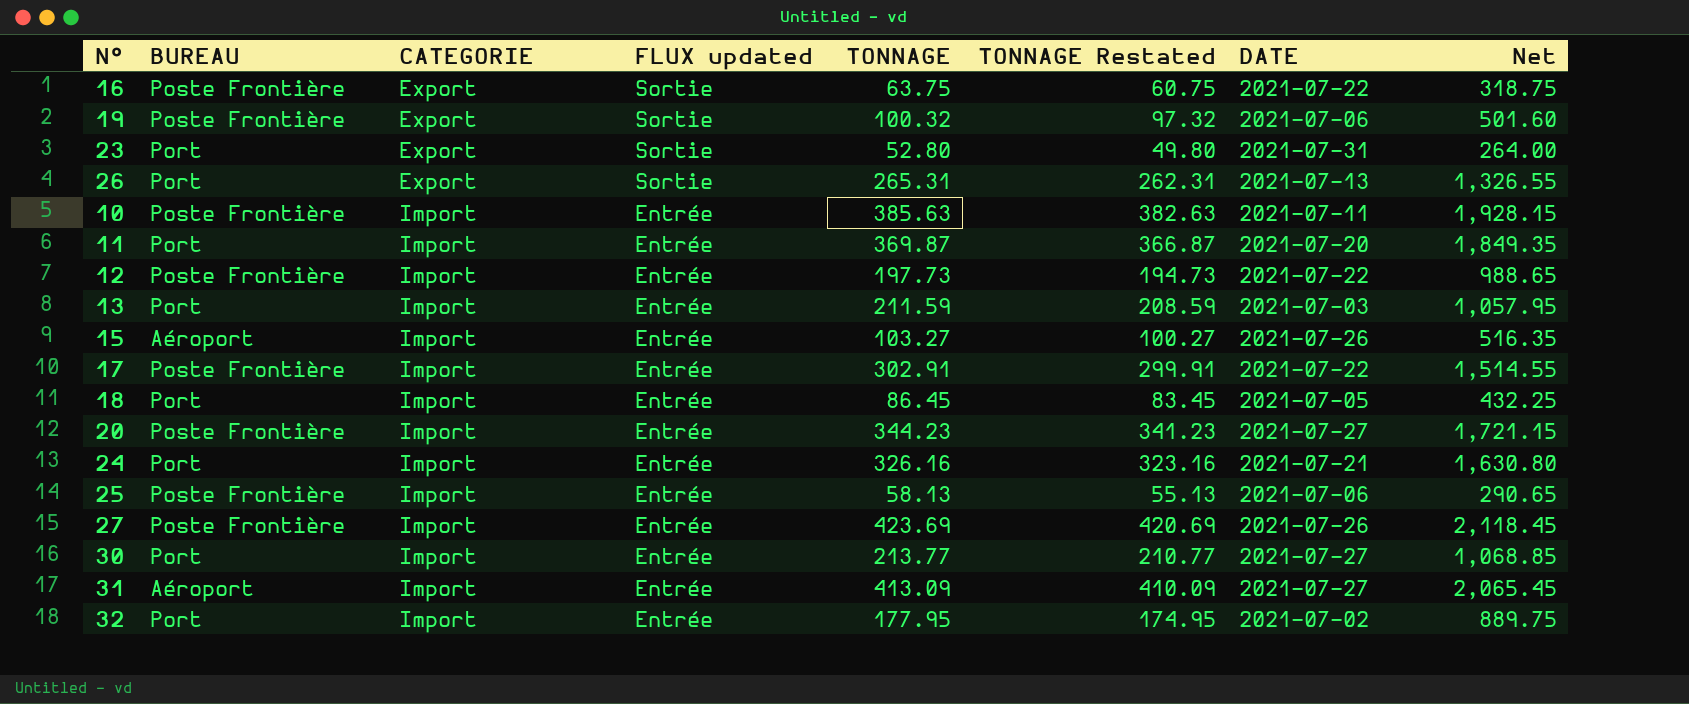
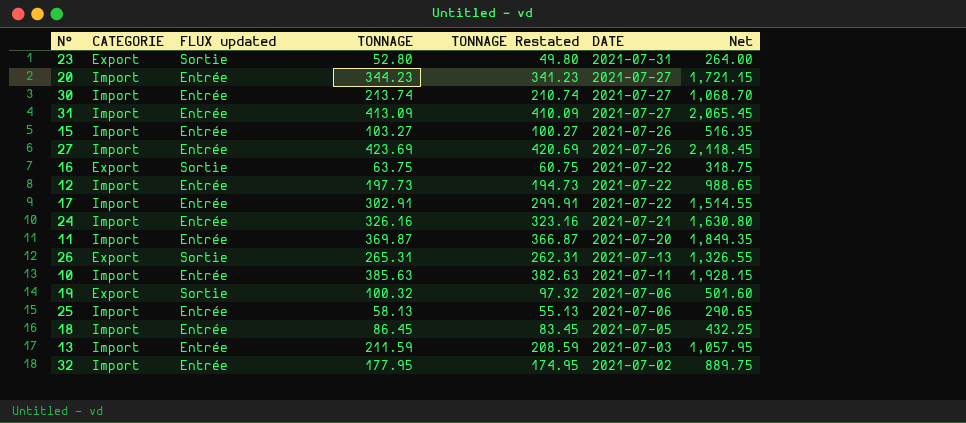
row order: CATEGORIE ascending -> DATE descending
column BUREAU | position: 2 -> none
30 | TONNAGE: 213.77 -> 213.74
30 | TONNAGE Restated: 210.77 -> 210.74
30 | Net: 1,068.85 -> 1,068.70

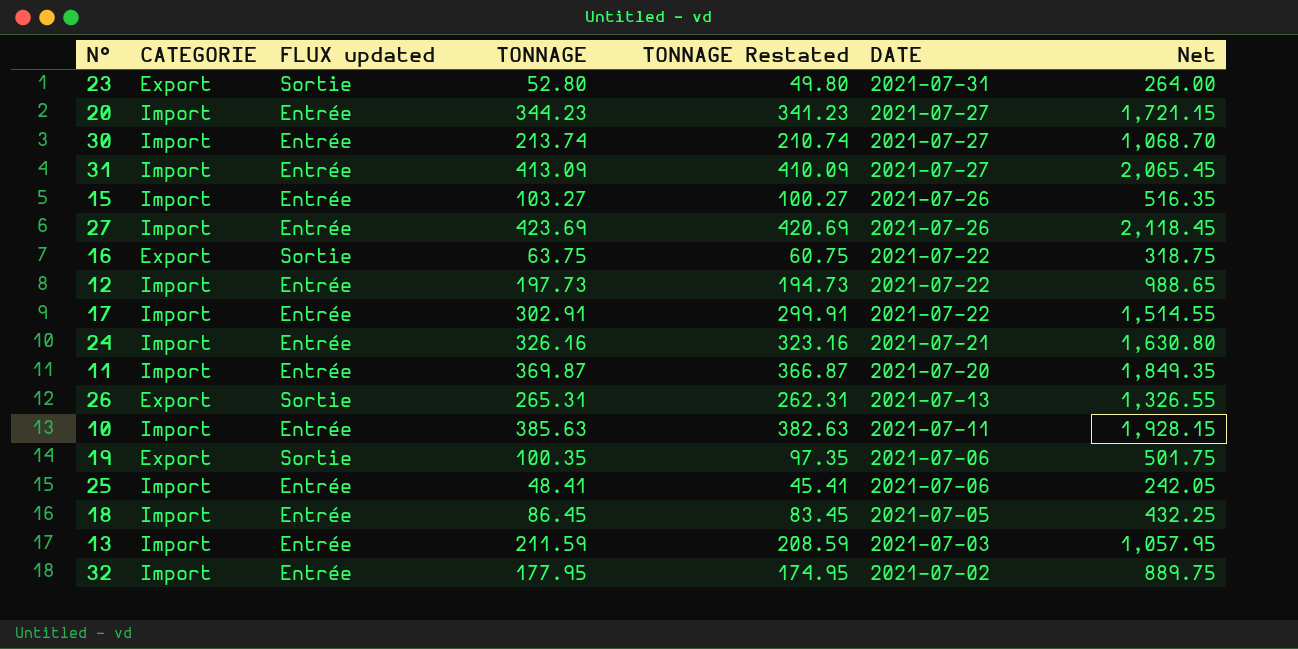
19 | TONNAGE: 100.32 -> 100.35
19 | TONNAGE Restated: 97.32 -> 97.35
19 | Net: 501.60 -> 501.75
25 | TONNAGE: 58.13 -> 48.41
25 | TONNAGE Restated: 55.13 -> 45.41
25 | Net: 290.65 -> 242.05

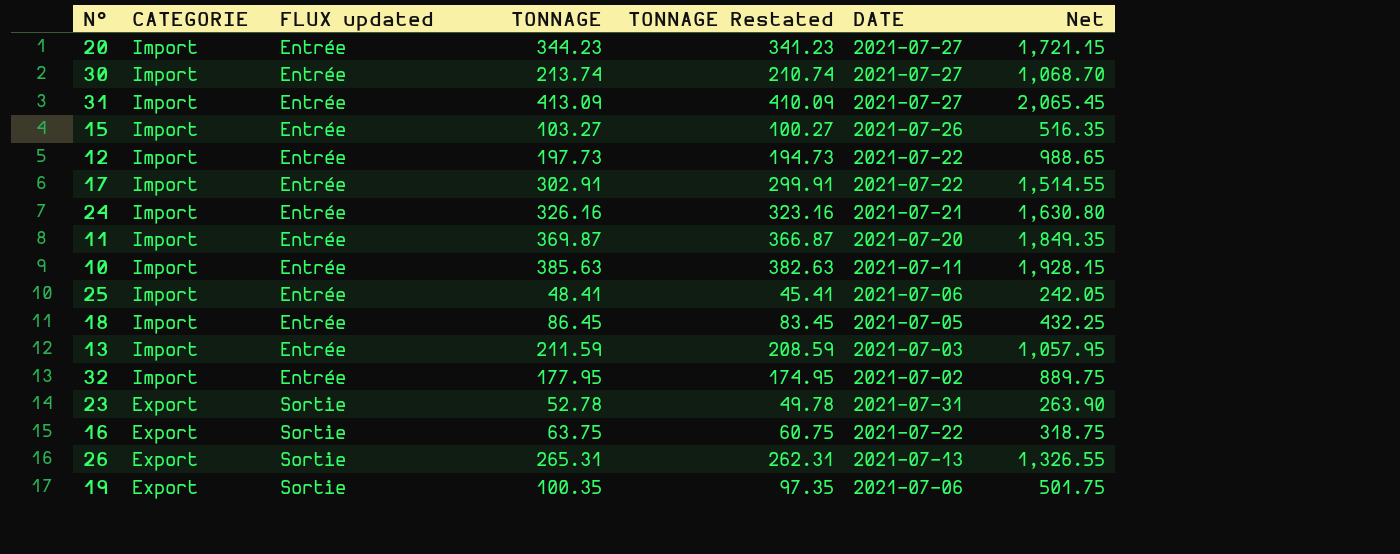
row order: DATE descending -> CATEGORIE descending
row 27: Import | Entrée | 423.69 | 420.69 | 2021-07-26 | 2,118.45 -> none
23 | TONNAGE: 52.80 -> 52.78
23 | TONNAGE Restated: 49.80 -> 49.78
23 | Net: 264.00 -> 263.90

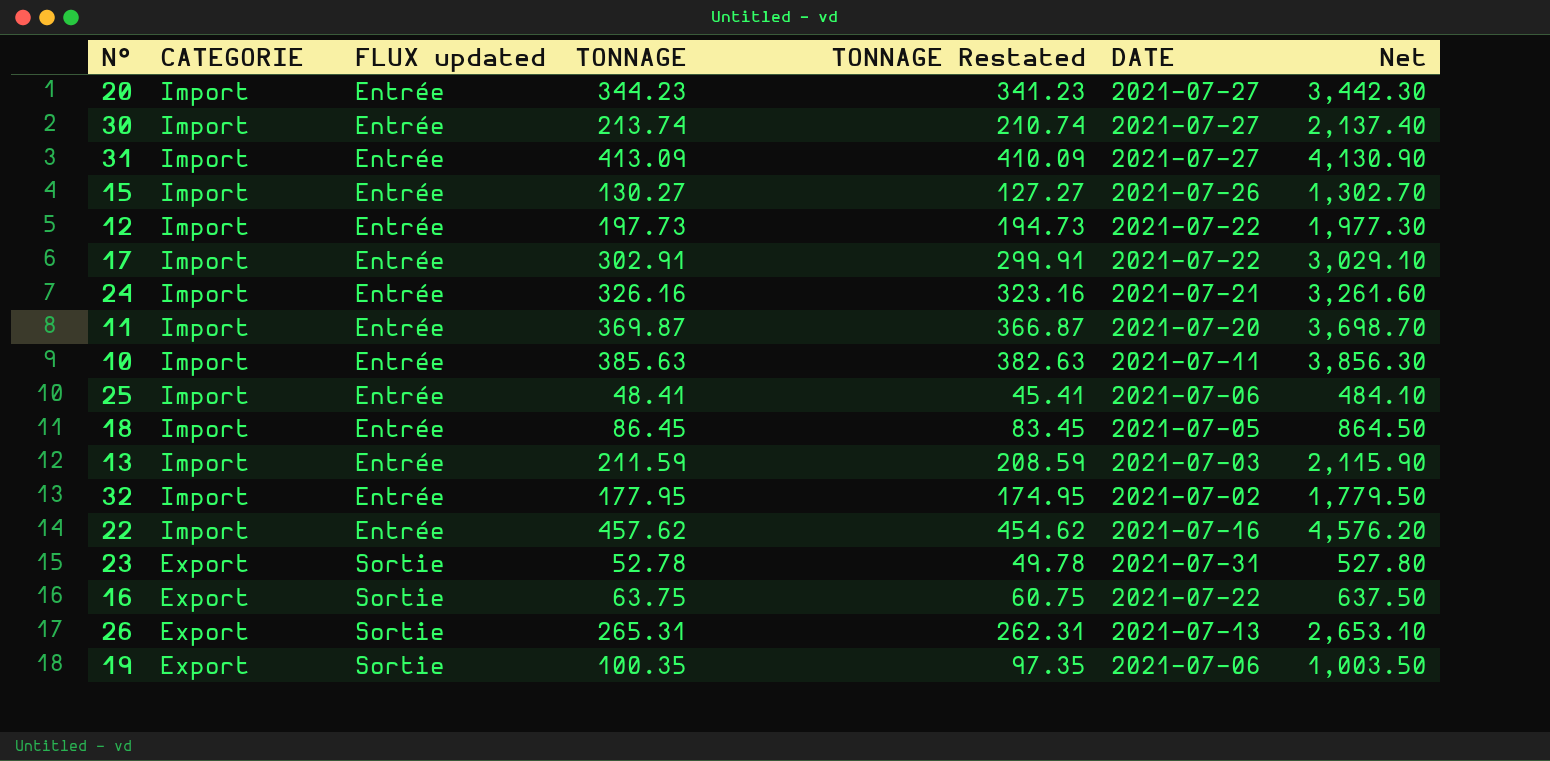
column Net | formula: [TONNAGE] * 5 -> [TONNAGE] * 10
15 | TONNAGE: 103.27 -> 130.27
15 | TONNAGE Restated: 100.27 -> 127.27
row 22: none -> Import | Entrée | 457.62 | 454.62 | 2021-07-16 | 4,576.20

